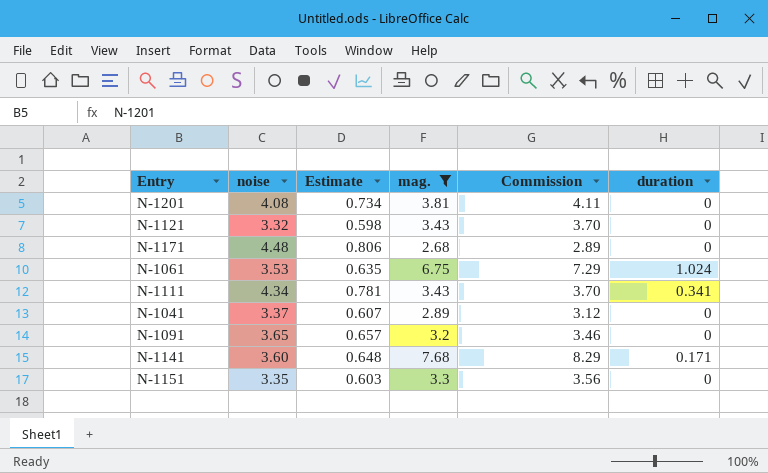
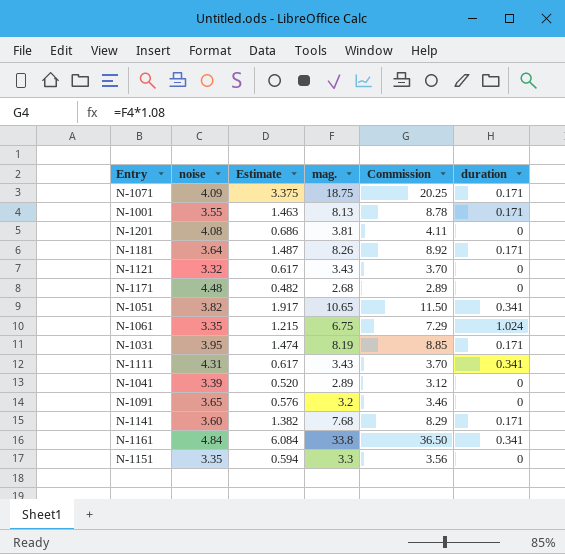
filter: mag. <= 7.68 -> none
column Estimate | formula: [noise] * 0.18 -> [mag.] * 0.18
N-1061 | noise: 3.53 -> 3.35
N-1111 | noise: 4.34 -> 4.31
N-1041 | noise: 3.37 -> 3.39

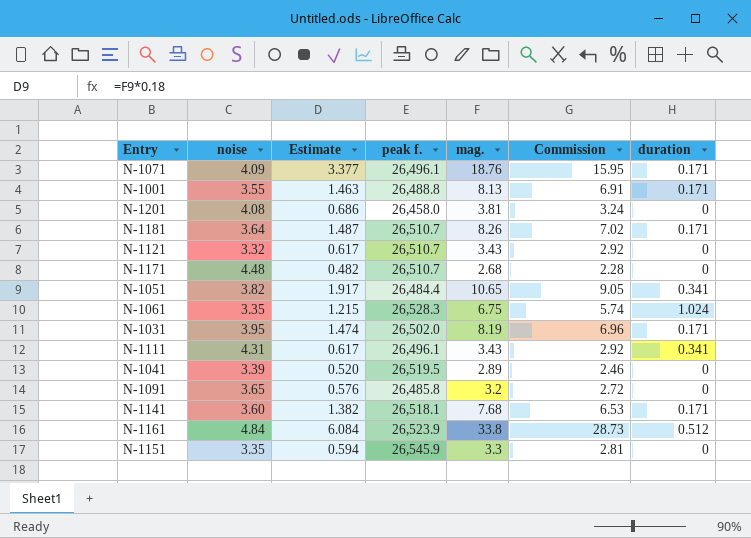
column peak f. | position: none -> 4
column Commission | formula: [mag.] * 1.08 -> [mag.] * 0.85
N-1071 | Estimate: 3.375 -> 3.377
N-1071 | mag.: 18.75 -> 18.76
N-1161 | duration: 0.341 -> 0.512

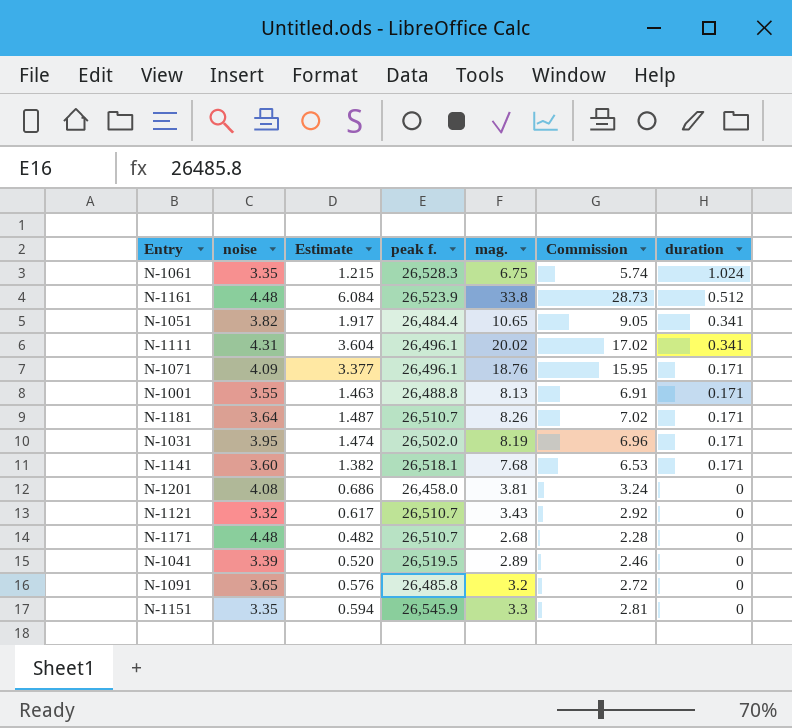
row order: none -> duration descending
N-1161 | noise: 4.84 -> 4.48
N-1111 | Estimate: 0.617 -> 3.604
N-1111 | mag.: 3.43 -> 20.02
N-1111 | Commission: 2.92 -> 17.02

